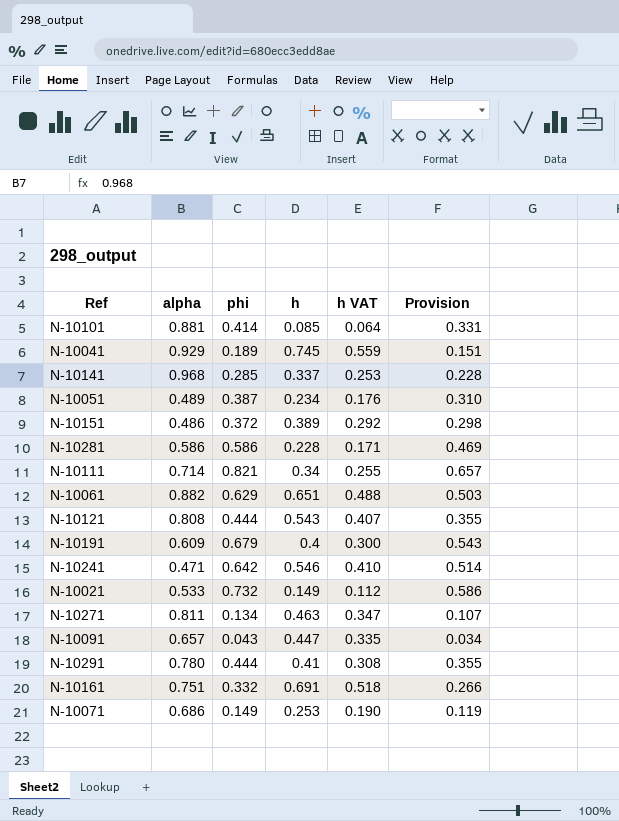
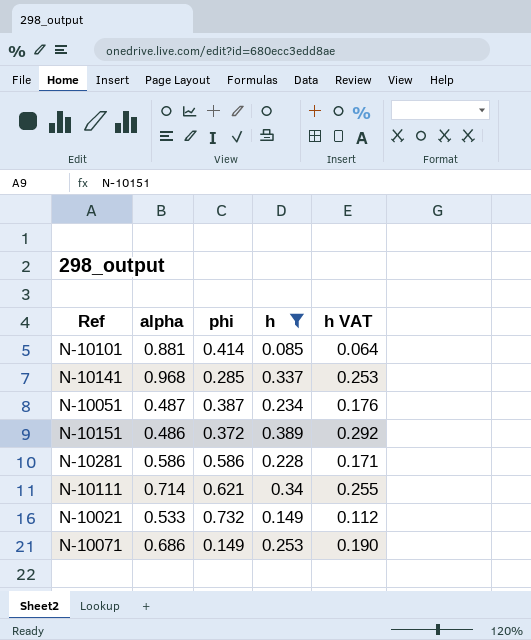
filter: none -> h <= 0.389
column Provision | formula: [phi] * 0.8 -> none
N-10051 | alpha: 0.489 -> 0.487
N-10111 | phi: 0.821 -> 0.621

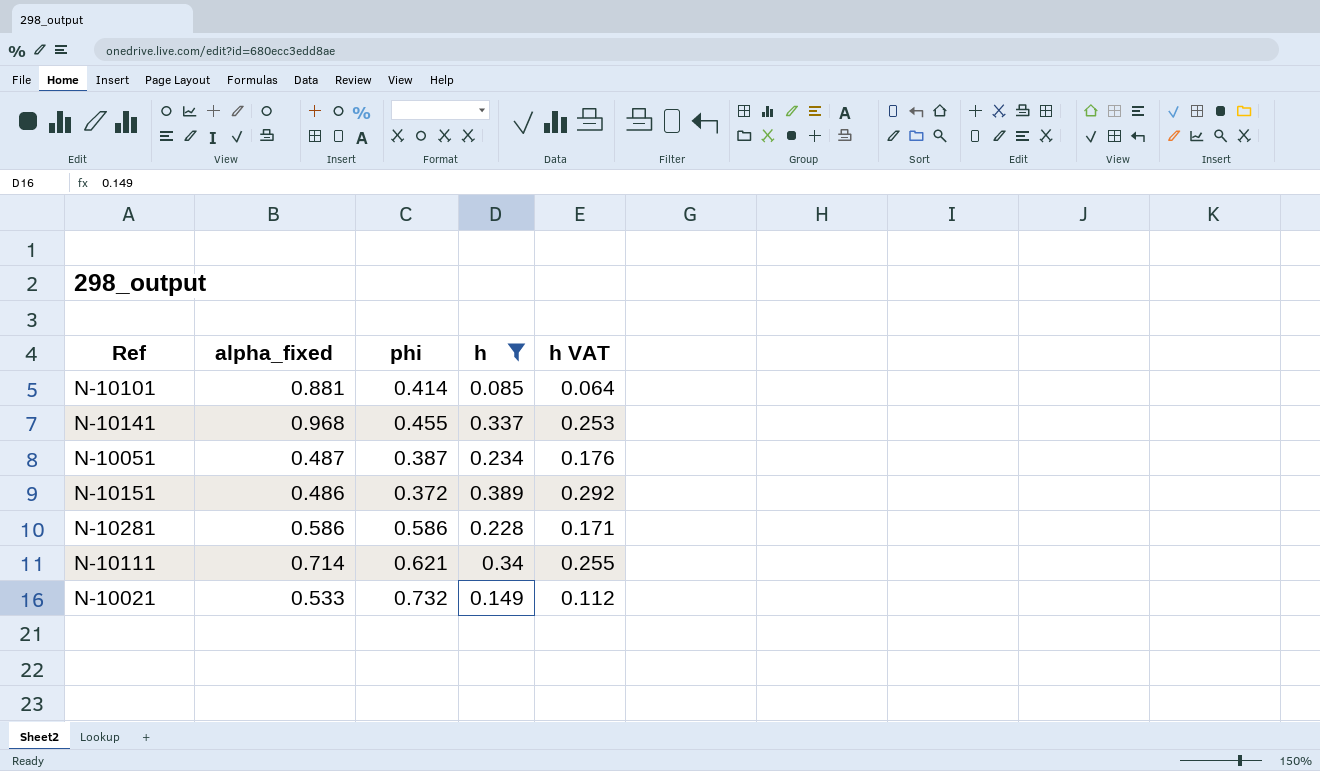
column name: alpha -> alpha_fixed
row N-10071: 0.686 | 0.149 | 0.253 | 0.190 -> none
N-10141 | phi: 0.285 -> 0.455

